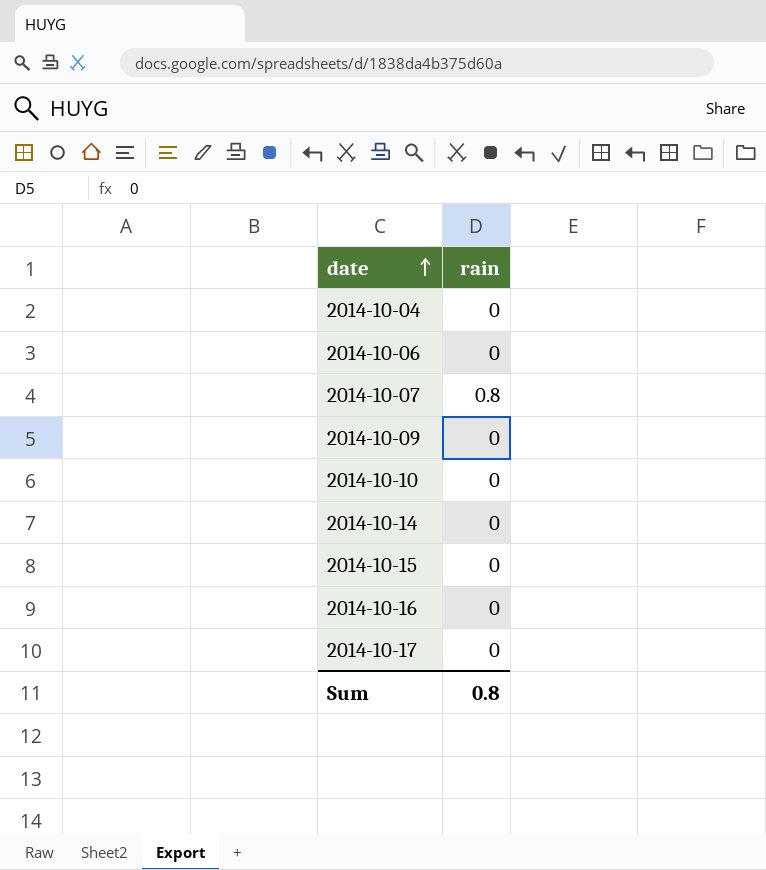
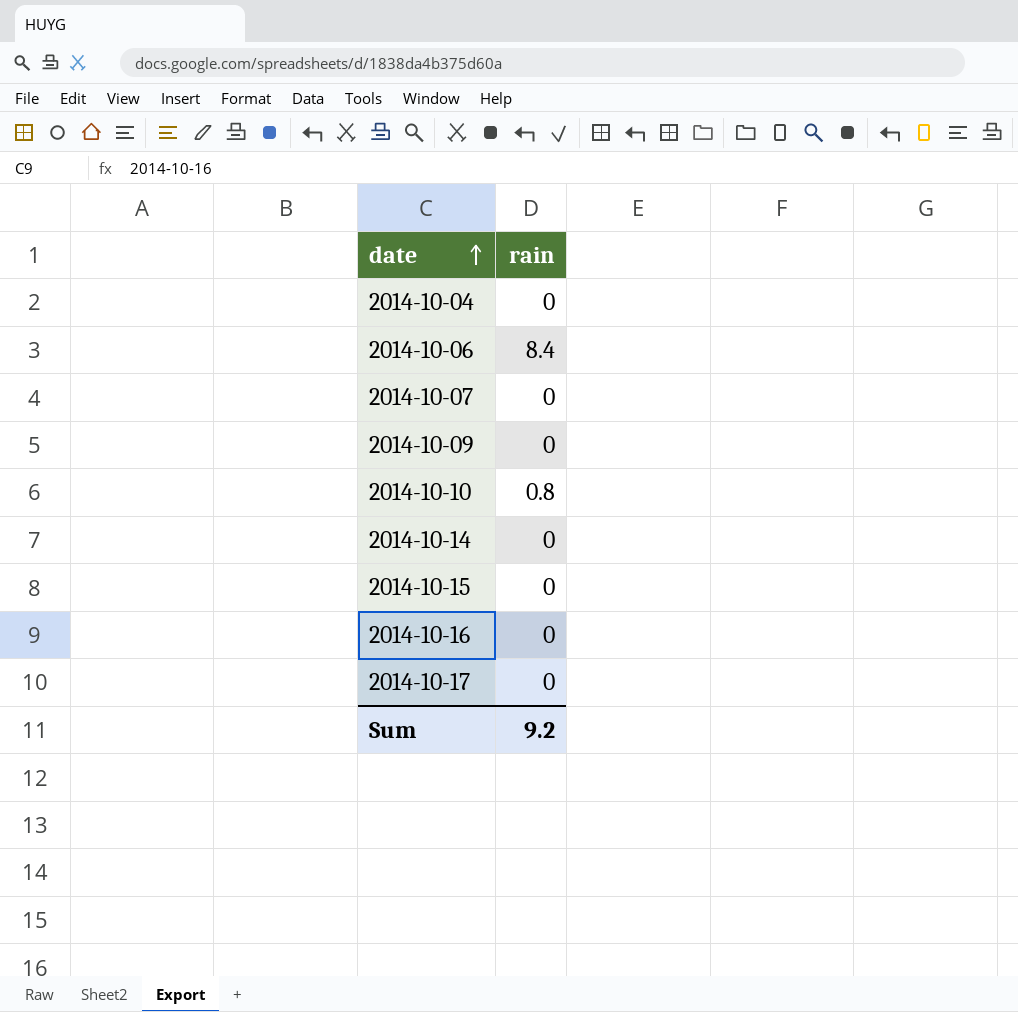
2014-10-06 | rain: 0 -> 8.4
2014-10-07 | rain: 0.8 -> 0
2014-10-10 | rain: 0 -> 0.8
Sum | rain: 0.8 -> 9.2

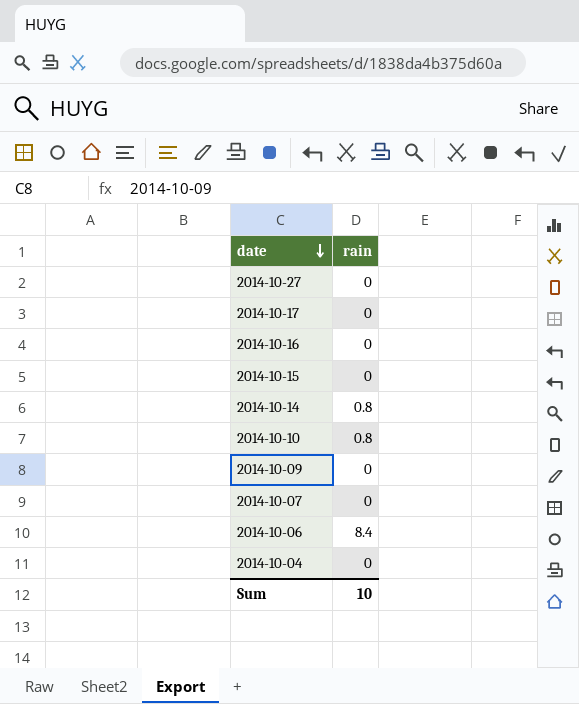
row order: date ascending -> date descending
row 2014-10-27: none -> 0
2014-10-14 | rain: 0 -> 0.8
Sum | rain: 9.2 -> 10

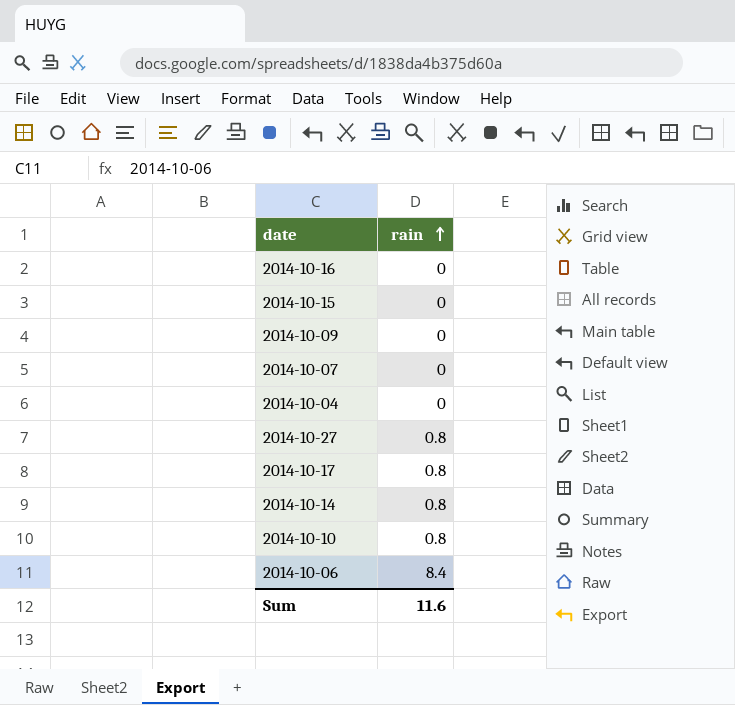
row order: date descending -> rain ascending
2014-10-27 | rain: 0 -> 0.8
2014-10-17 | rain: 0 -> 0.8
Sum | rain: 10 -> 11.6

